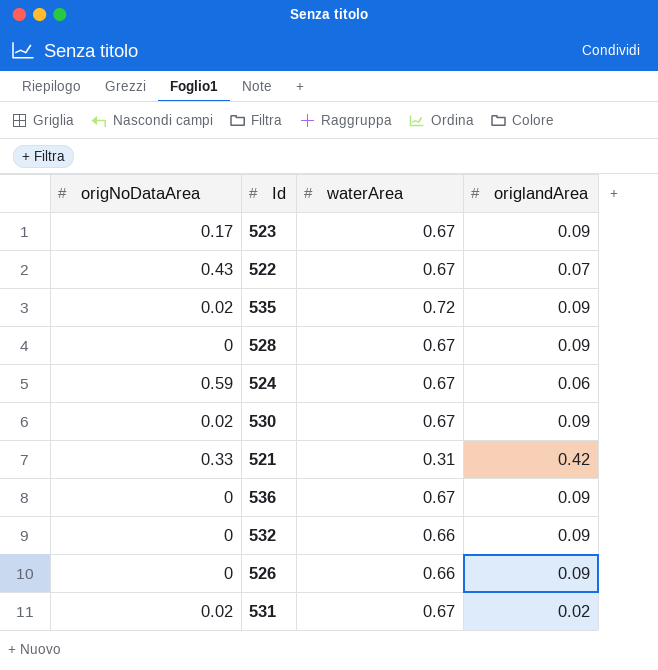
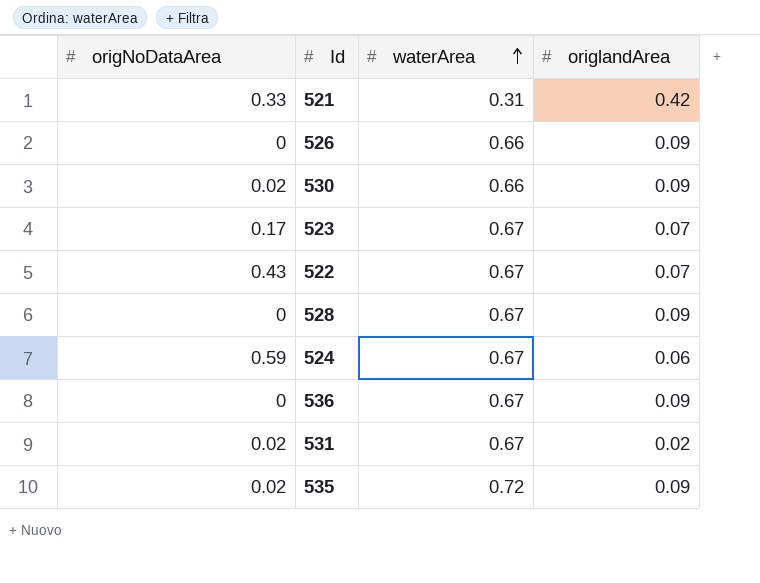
row order: none -> waterArea ascending
row 532: 0 | 0.66 | 0.09 -> none
530 | waterArea: 0.67 -> 0.66
523 | origlandArea: 0.09 -> 0.07

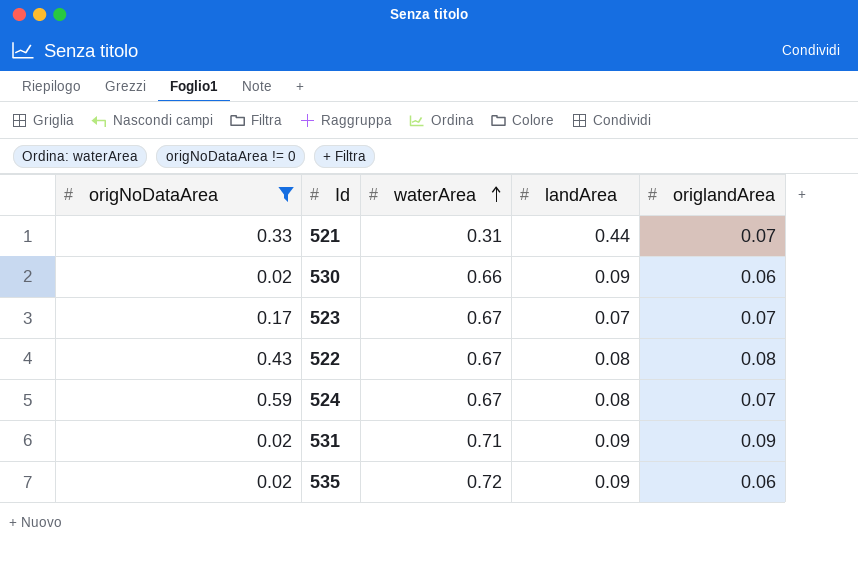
filter: none -> origNoDataArea != 0
column landArea | position: none -> 4
521 | origlandArea: 0.42 -> 0.07
530 | origlandArea: 0.09 -> 0.06
522 | origlandArea: 0.07 -> 0.08
524 | origlandArea: 0.06 -> 0.07
531 | waterArea: 0.67 -> 0.71
531 | origlandArea: 0.02 -> 0.09
535 | origlandArea: 0.09 -> 0.06

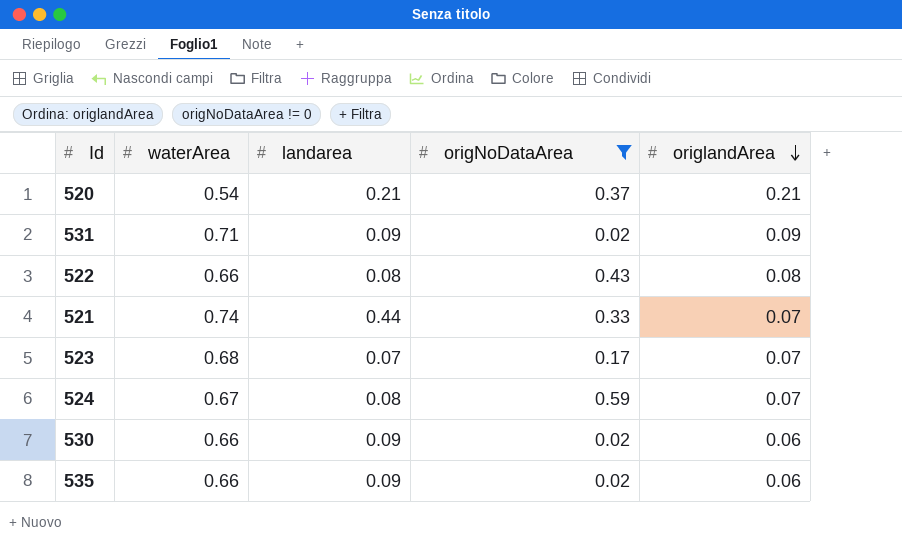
row order: waterArea ascending -> origlandArea descending
column name: landArea -> landarea
column origNoDataArea | position: 1 -> 4
row 520: none -> 0.54 | 0.21 | 0.37 | 0.21
522 | waterArea: 0.67 -> 0.66
521 | waterArea: 0.31 -> 0.74
523 | waterArea: 0.67 -> 0.68
535 | waterArea: 0.72 -> 0.66

